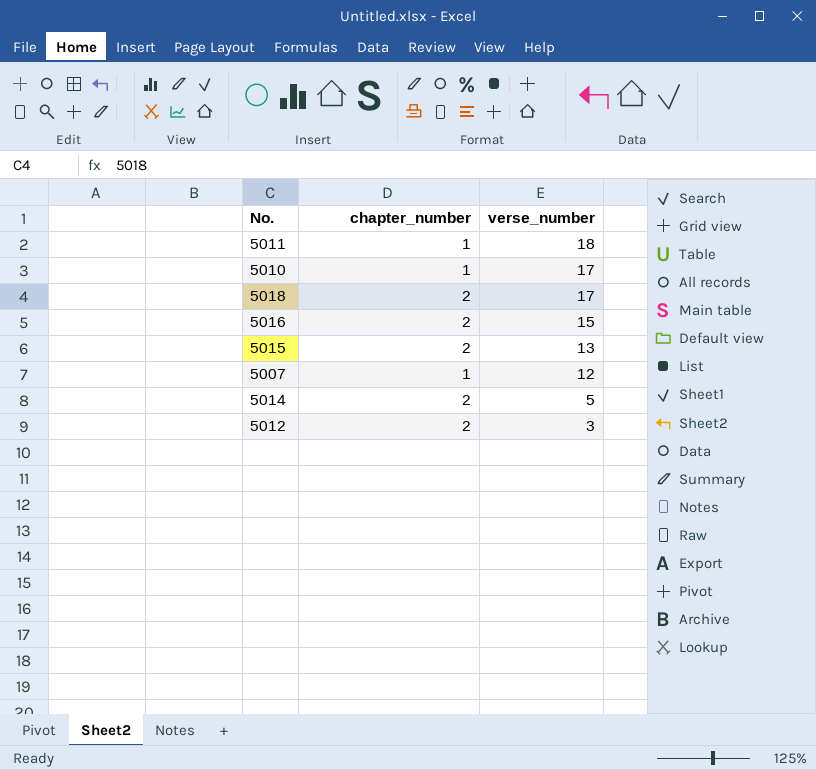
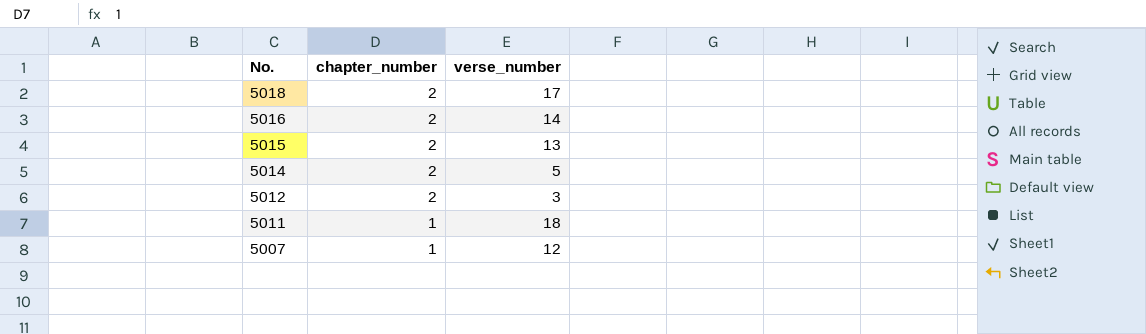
row order: verse_number descending -> No. descending
row 5010: 1 | 17 -> none
5016 | verse_number: 15 -> 14

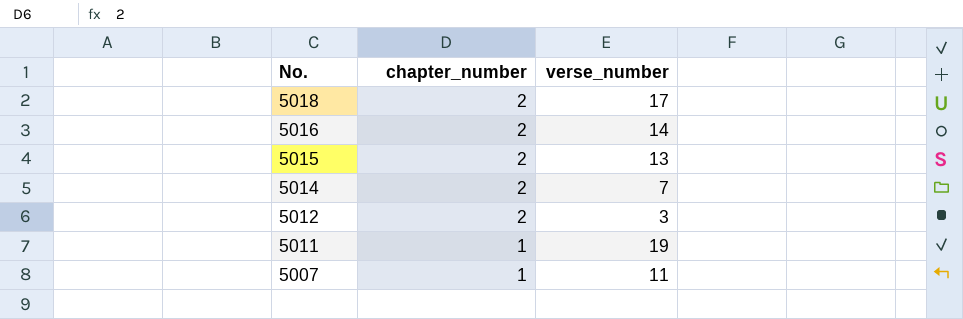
5014 | verse_number: 5 -> 7
5011 | verse_number: 18 -> 19
5007 | verse_number: 12 -> 11

